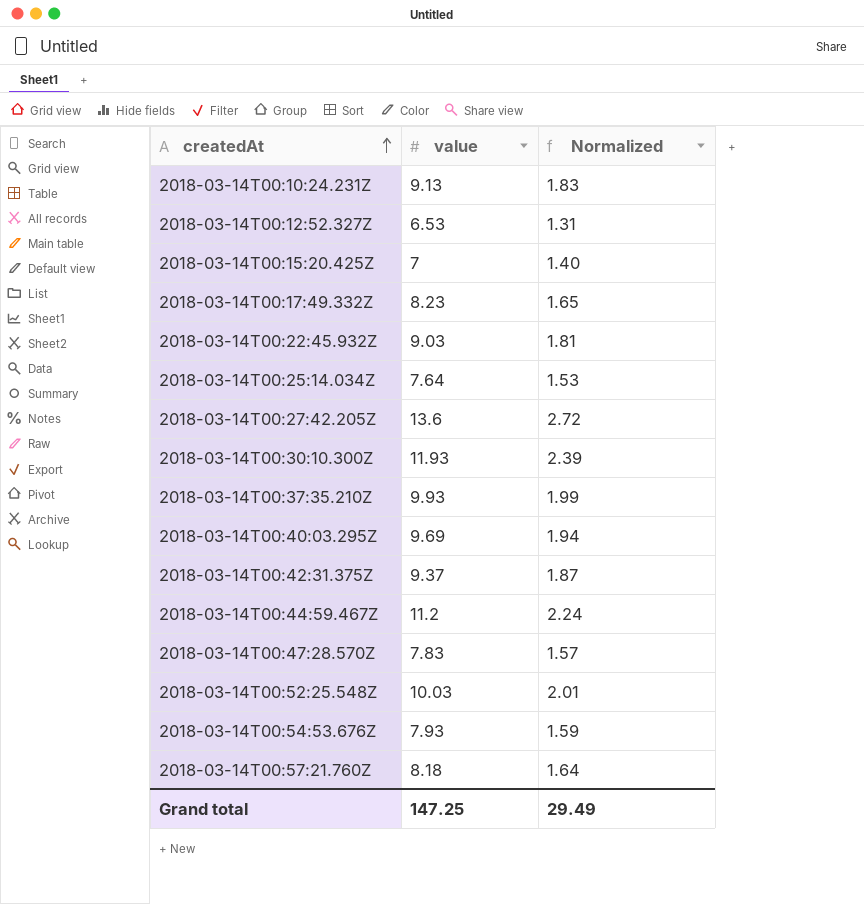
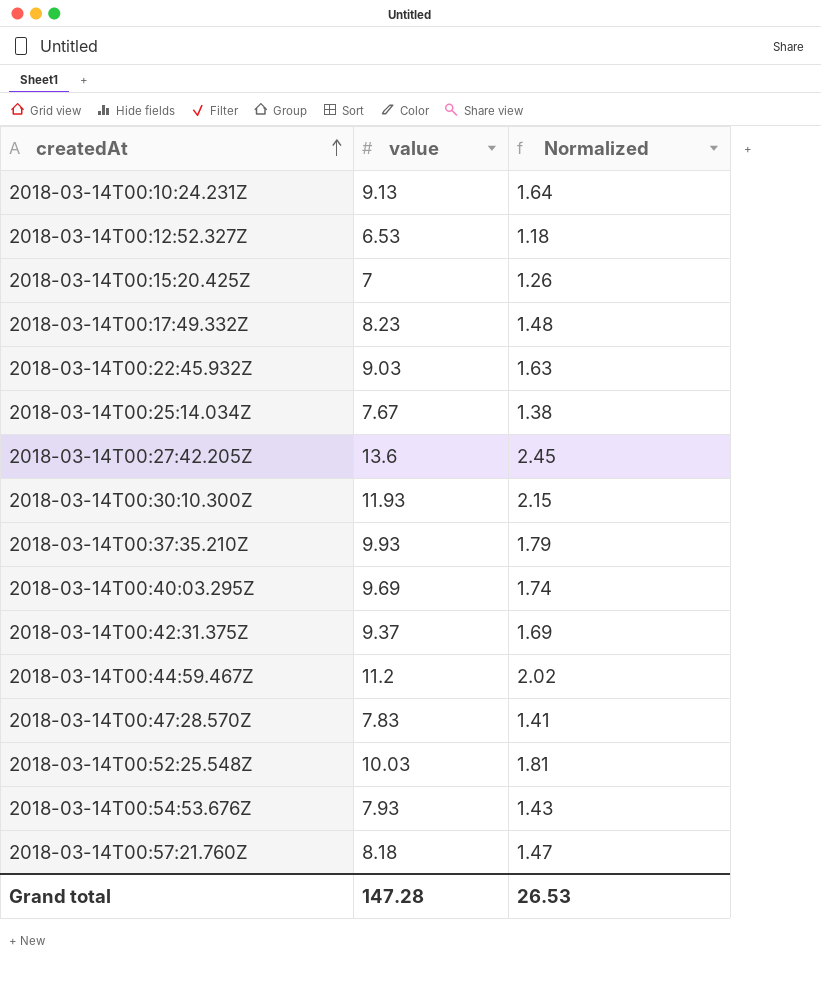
column Normalized | formula: [value] * 0.2 -> [value] * 0.18
2018-03-14T00:25:14.034Z | value: 7.64 -> 7.67
Grand total | value: 147.25 -> 147.28
Grand total | Normalized: 29.49 -> 26.53

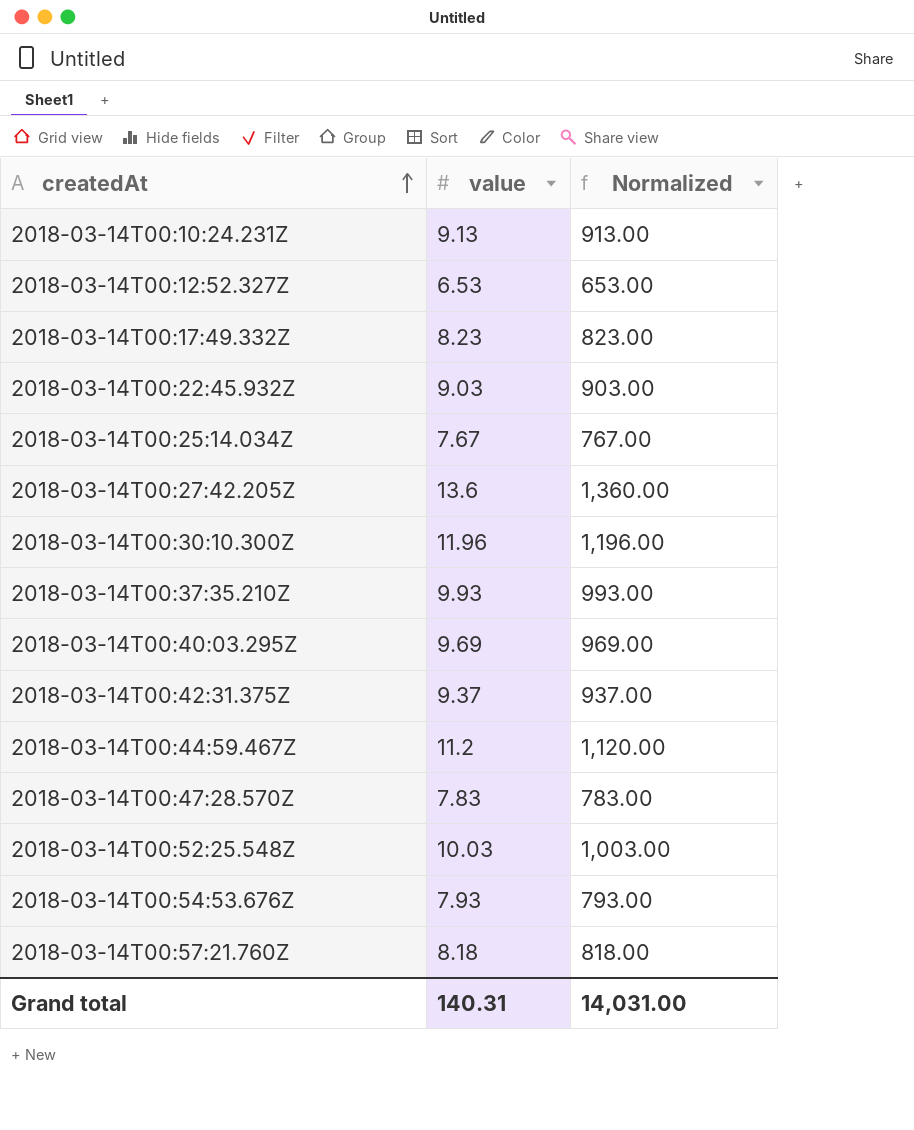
column Normalized | formula: [value] * 0.18 -> [value] * 100
row 2018-03-14T00:15:20.425Z: 7 | 1.26 -> none
2018-03-14T00:30:10.300Z | value: 11.93 -> 11.96
Grand total | value: 147.28 -> 140.31
Grand total | Normalized: 26.53 -> 14,031.00

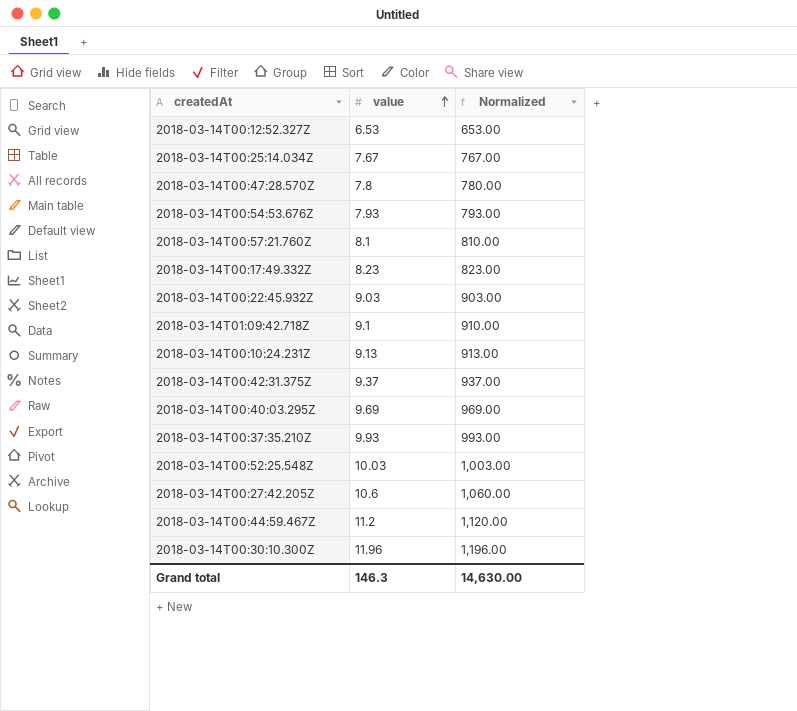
row order: createdAt ascending -> value ascending
2018-03-14T00:47:28.570Z | value: 7.83 -> 7.8
2018-03-14T00:47:28.570Z | Normalized: 783.00 -> 780.00
2018-03-14T00:57:21.760Z | value: 8.18 -> 8.1
2018-03-14T00:57:21.760Z | Normalized: 818.00 -> 810.00
row 2018-03-14T01:09:42.718Z: none -> 9.1 | 910.00
2018-03-14T00:27:42.205Z | value: 13.6 -> 10.6
2018-03-14T00:27:42.205Z | Normalized: 1,360.00 -> 1,060.00
Grand total | value: 140.31 -> 146.3
Grand total | Normalized: 14,031.00 -> 14,630.00

